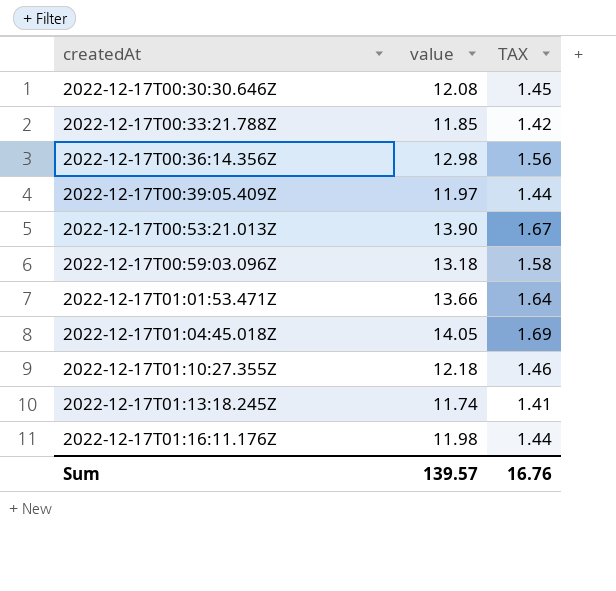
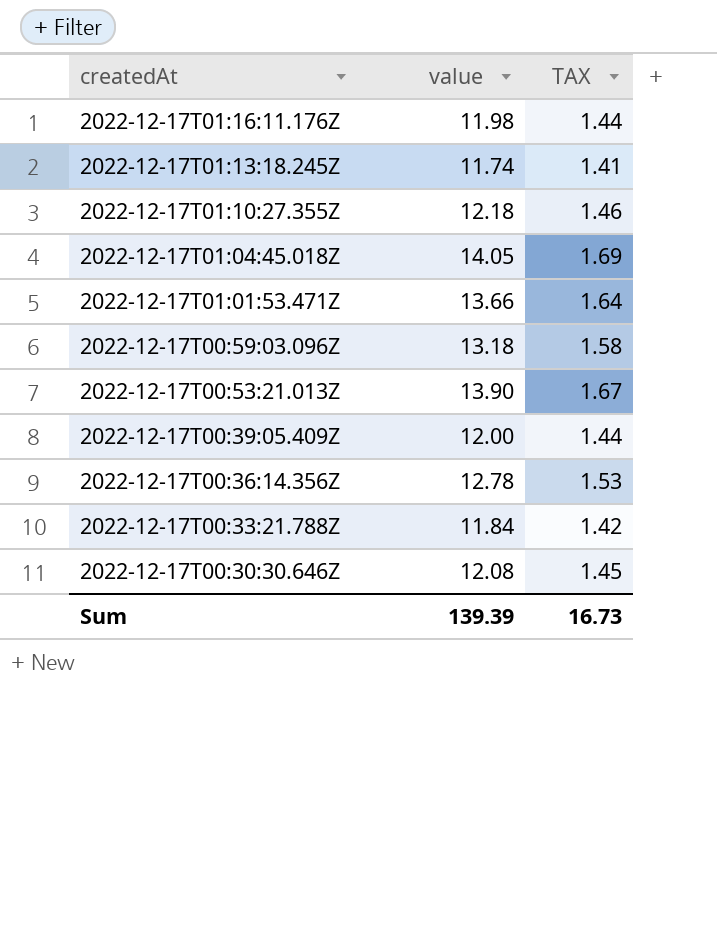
row order: createdAt ascending -> createdAt descending
2022-12-17T00:39:05.409Z | value: 11.97 -> 12.00
2022-12-17T00:36:14.356Z | value: 12.98 -> 12.78
2022-12-17T00:36:14.356Z | TAX: 1.56 -> 1.53
2022-12-17T00:33:21.788Z | value: 11.85 -> 11.84
Sum | value: 139.57 -> 139.39
Sum | TAX: 16.76 -> 16.73

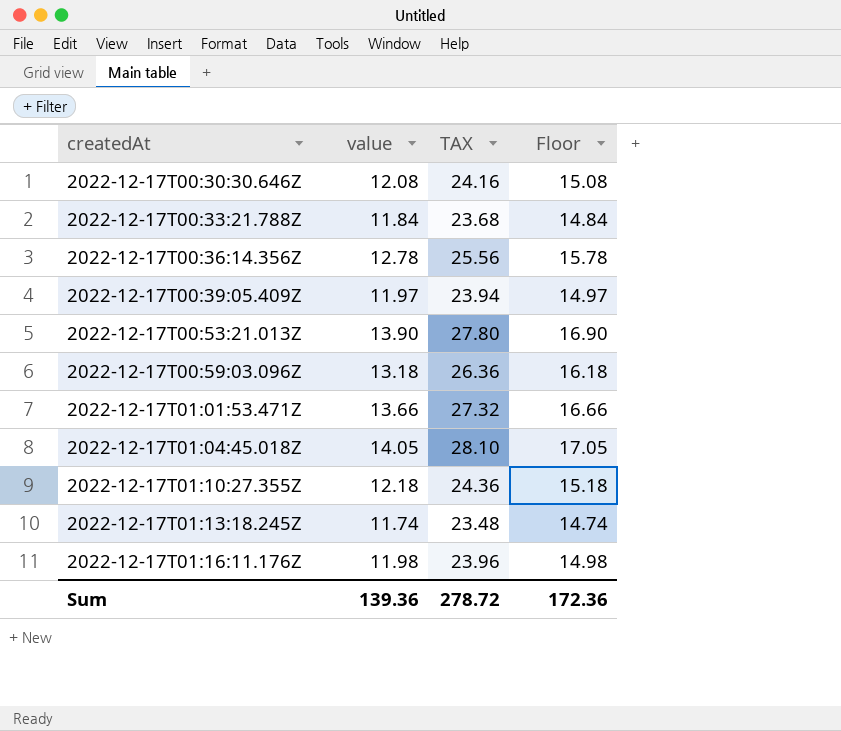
row order: createdAt descending -> createdAt ascending
column TAX | formula: [value] * 0.12 -> [value] * 2
column Floor | formula: none -> [value] + 3
2022-12-17T00:39:05.409Z | value: 12.00 -> 11.97
Sum | value: 139.39 -> 139.36
Sum | TAX: 16.73 -> 278.72

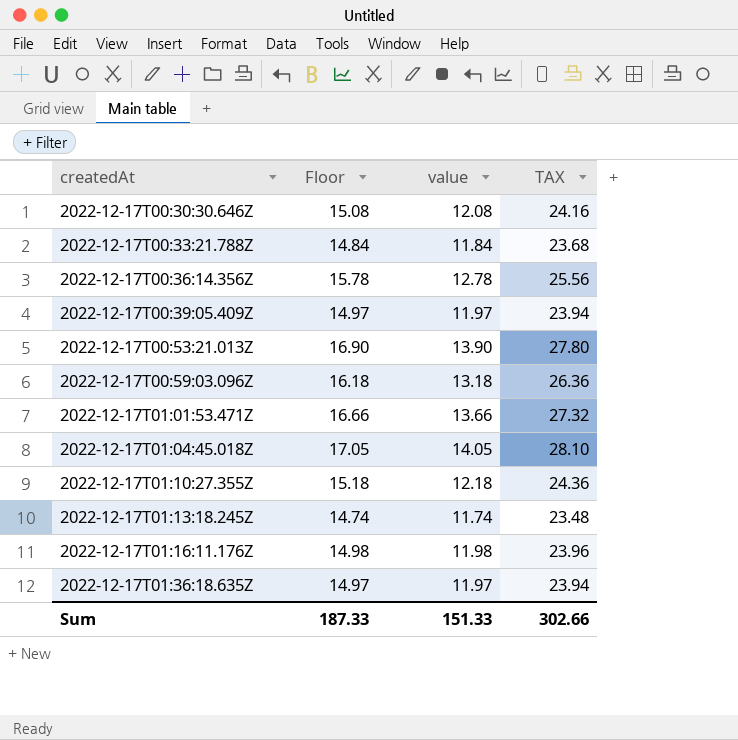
column Floor | position: 4 -> 2
row 2022-12-17T01:36:18.635Z: none -> 14.97 | 11.97 | 23.94
Sum | Floor: 172.36 -> 187.33
Sum | value: 139.36 -> 151.33
Sum | TAX: 278.72 -> 302.66

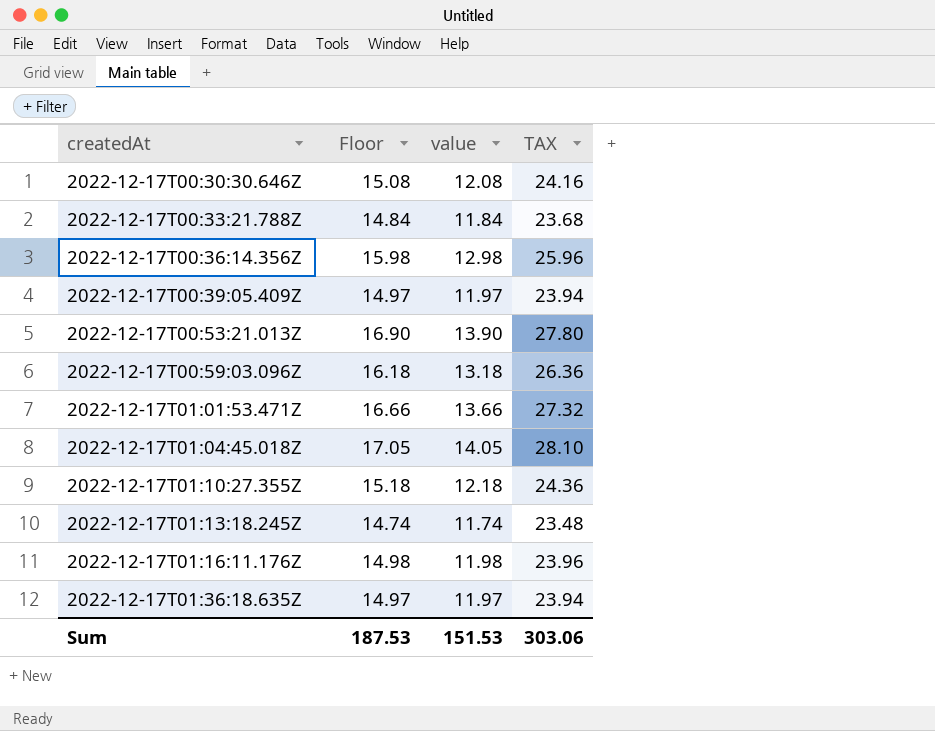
2022-12-17T00:36:14.356Z | Floor: 15.78 -> 15.98
2022-12-17T00:36:14.356Z | value: 12.78 -> 12.98
2022-12-17T00:36:14.356Z | TAX: 25.56 -> 25.96
Sum | Floor: 187.33 -> 187.53
Sum | value: 151.33 -> 151.53
Sum | TAX: 302.66 -> 303.06

